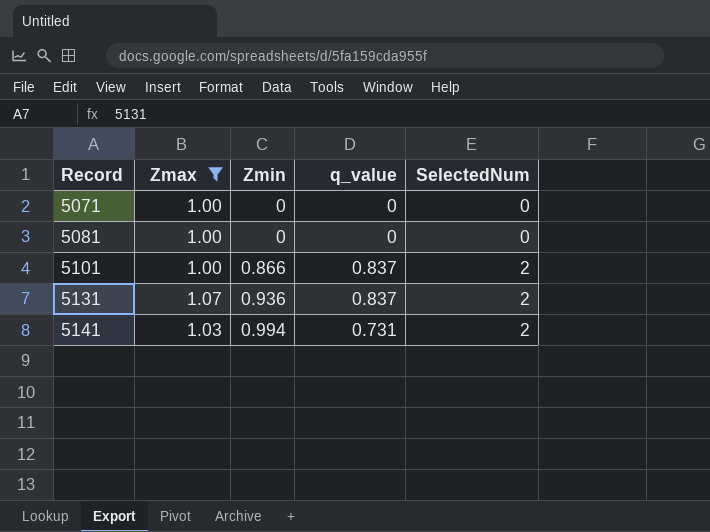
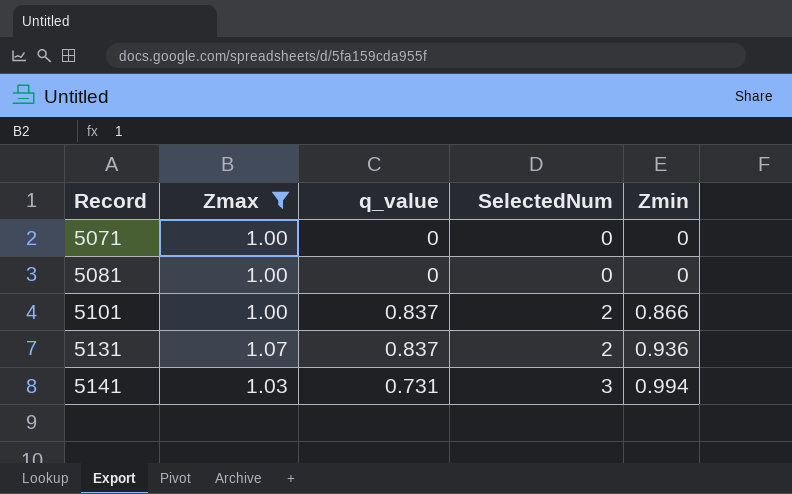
column Zmin | position: 3 -> 5
5141 | SelectedNum: 2 -> 3

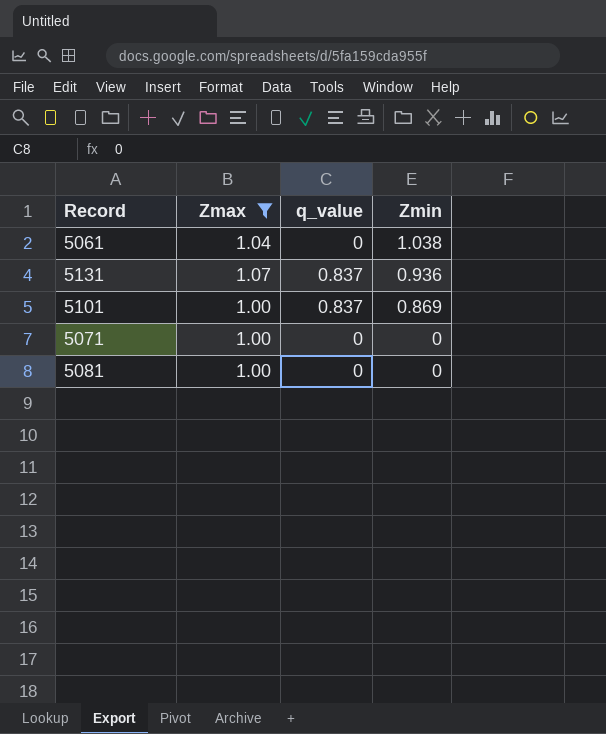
row order: Record ascending -> Zmin descending
column SelectedNum | position: 4 -> none
row 5141: 1.03 | 0.731 | 3 | 0.994 -> none
row 5061: none -> 1.04 | 0 | 1.038
5101 | Zmin: 0.866 -> 0.869

